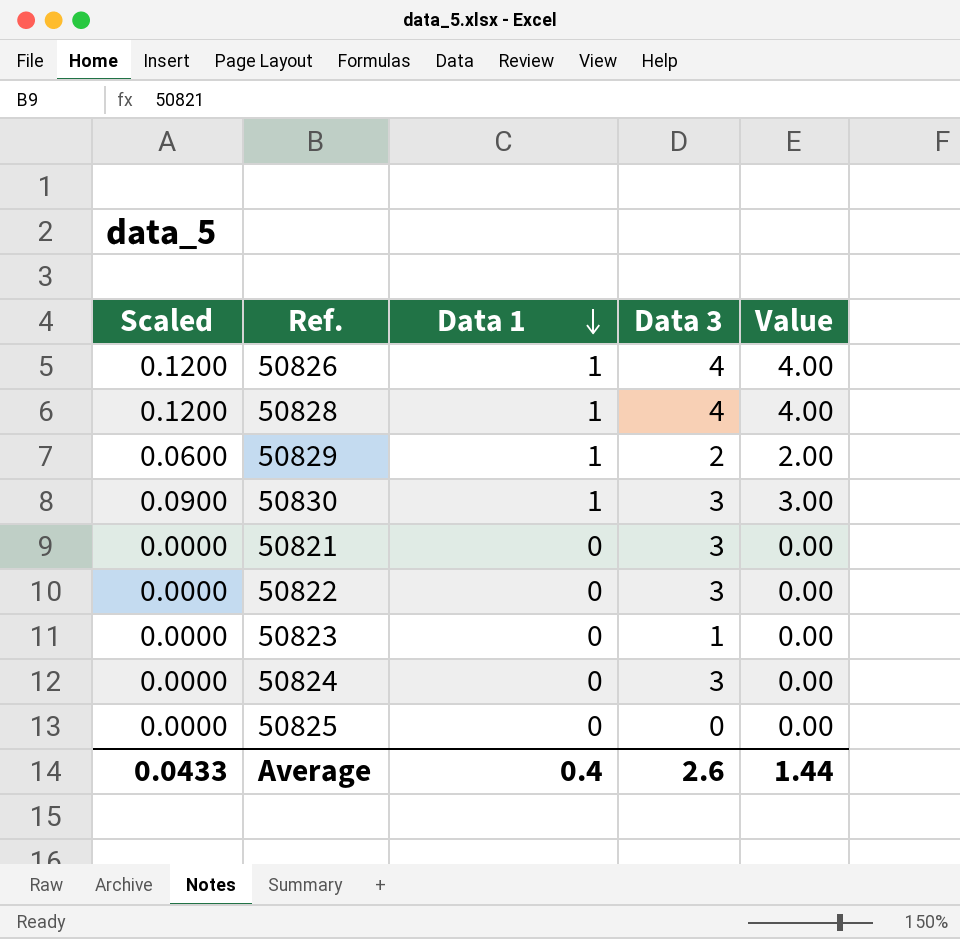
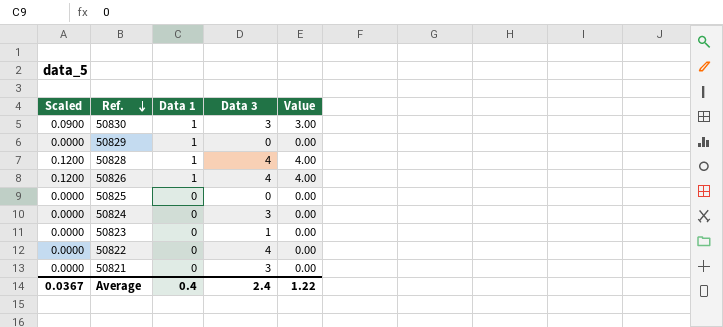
row order: Data 1 descending -> Ref. descending
50829 | Scaled: 0.0600 -> 0.0000
50829 | Data 3: 2 -> 0
50829 | Value: 2.00 -> 0.00
50822 | Data 3: 3 -> 4
Average | Scaled: 0.0433 -> 0.0367
Average | Data 3: 2.6 -> 2.4
Average | Value: 1.44 -> 1.22

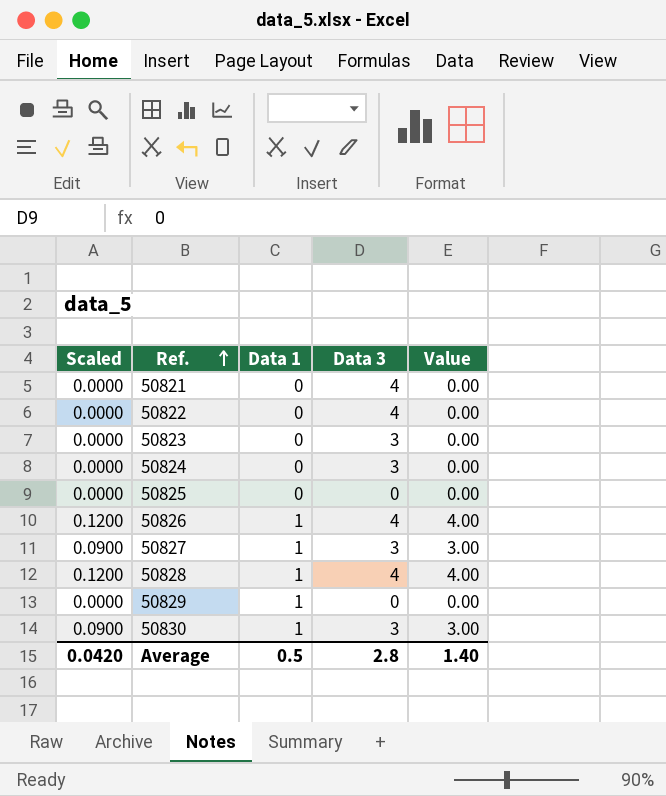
row order: Ref. descending -> Ref. ascending
50821 | Data 3: 3 -> 4
50823 | Data 3: 1 -> 3
row 50827: none -> 0.0900 | 1 | 3 | 3.00
Average | Scaled: 0.0367 -> 0.0420
Average | Data 1: 0.4 -> 0.5
Average | Data 3: 2.4 -> 2.8
Average | Value: 1.22 -> 1.40

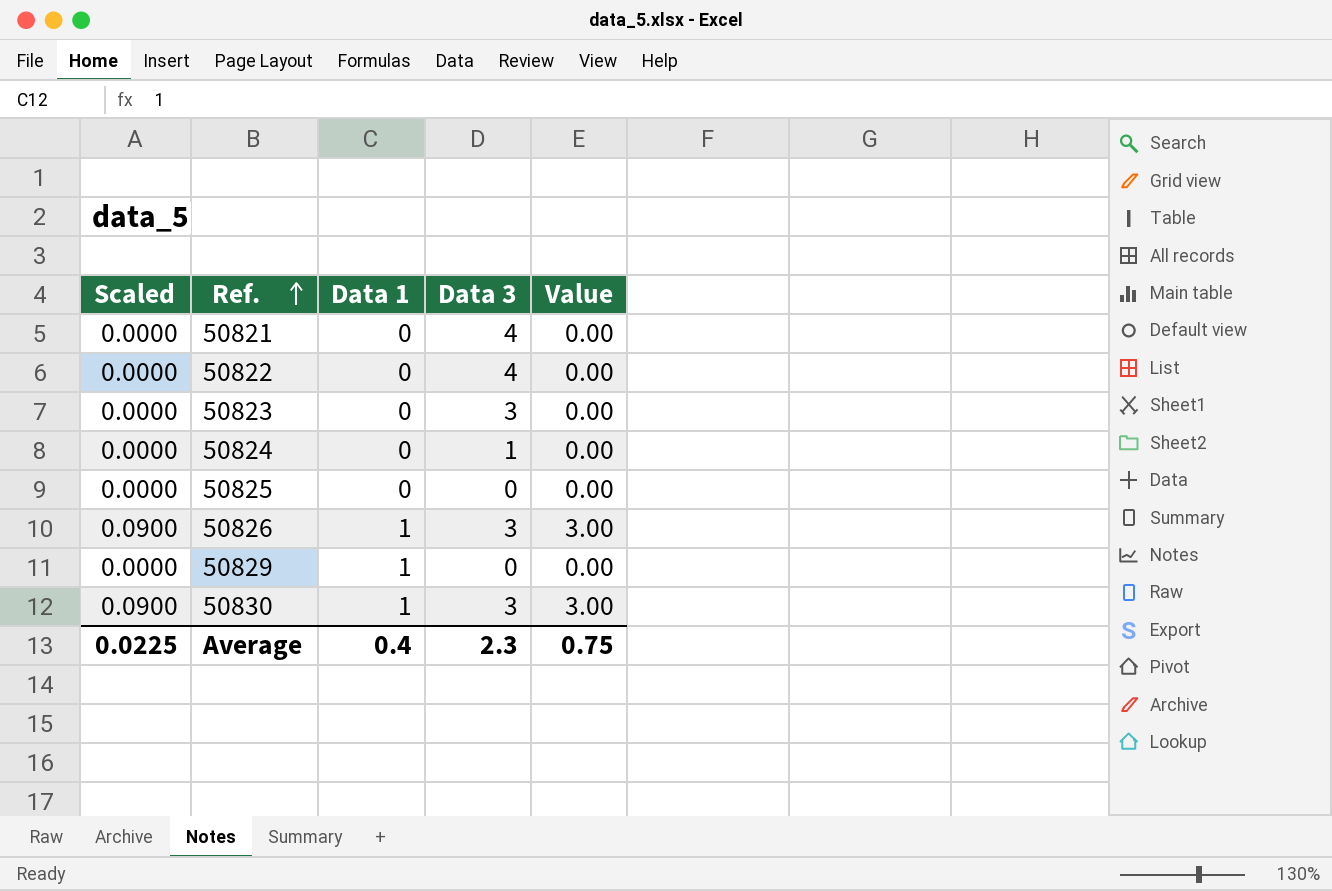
row 50827: 0.0900 | 1 | 3 | 3.00 -> none
row 50828: 0.1200 | 1 | 4 | 4.00 -> none
50824 | Data 3: 3 -> 1
50826 | Scaled: 0.1200 -> 0.0900
50826 | Data 3: 4 -> 3
50826 | Value: 4.00 -> 3.00
Average | Scaled: 0.0420 -> 0.0225
Average | Data 1: 0.5 -> 0.4
Average | Data 3: 2.8 -> 2.3
Average | Value: 1.40 -> 0.75

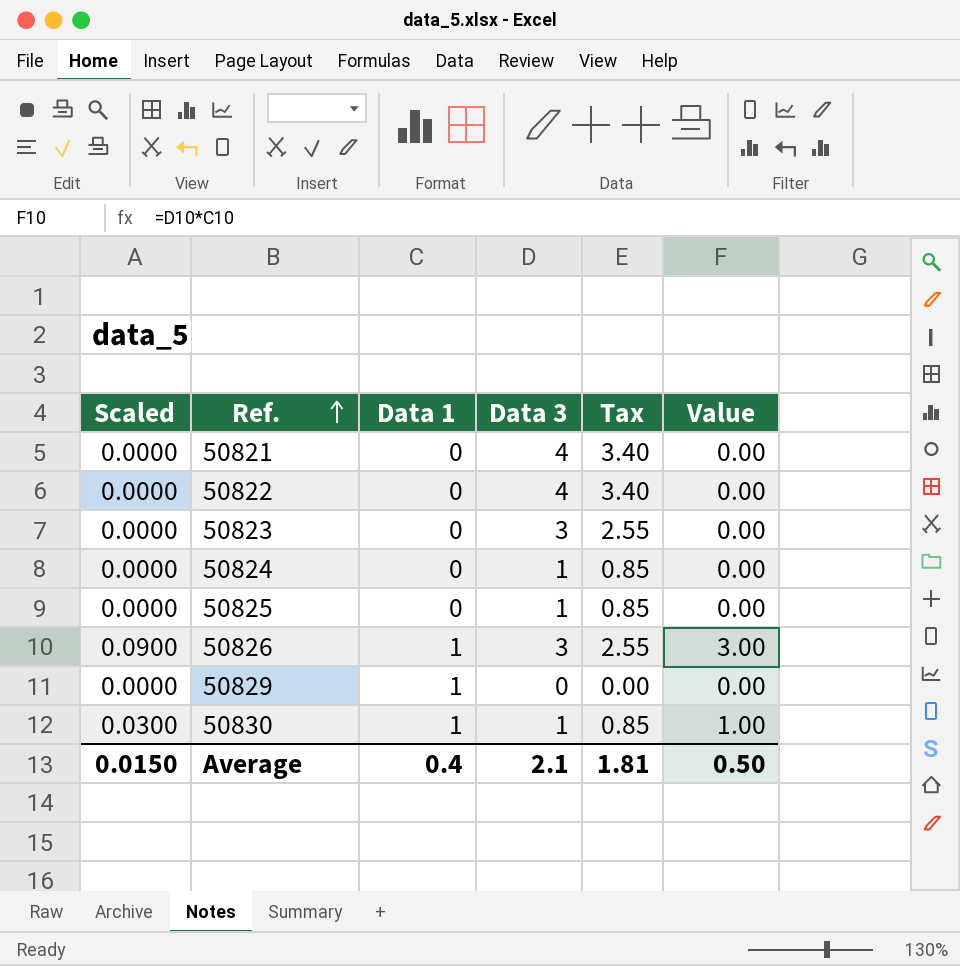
column Tax | formula: none -> [Data 3] * 0.85
50825 | Data 3: 0 -> 1
50830 | Scaled: 0.0900 -> 0.0300
50830 | Data 3: 3 -> 1
50830 | Value: 3.00 -> 1.00
Average | Scaled: 0.0225 -> 0.0150
Average | Data 3: 2.3 -> 2.1
Average | Value: 0.75 -> 0.50

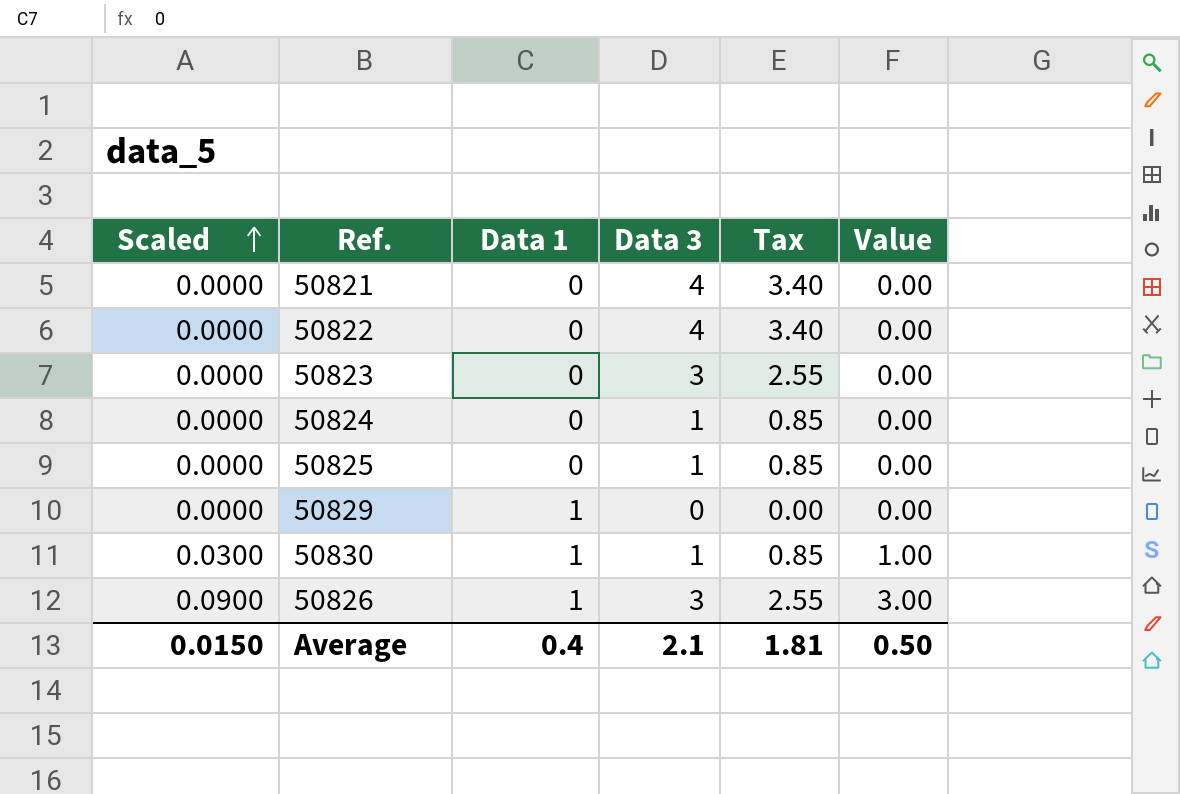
row order: Ref. ascending -> Scaled ascending

